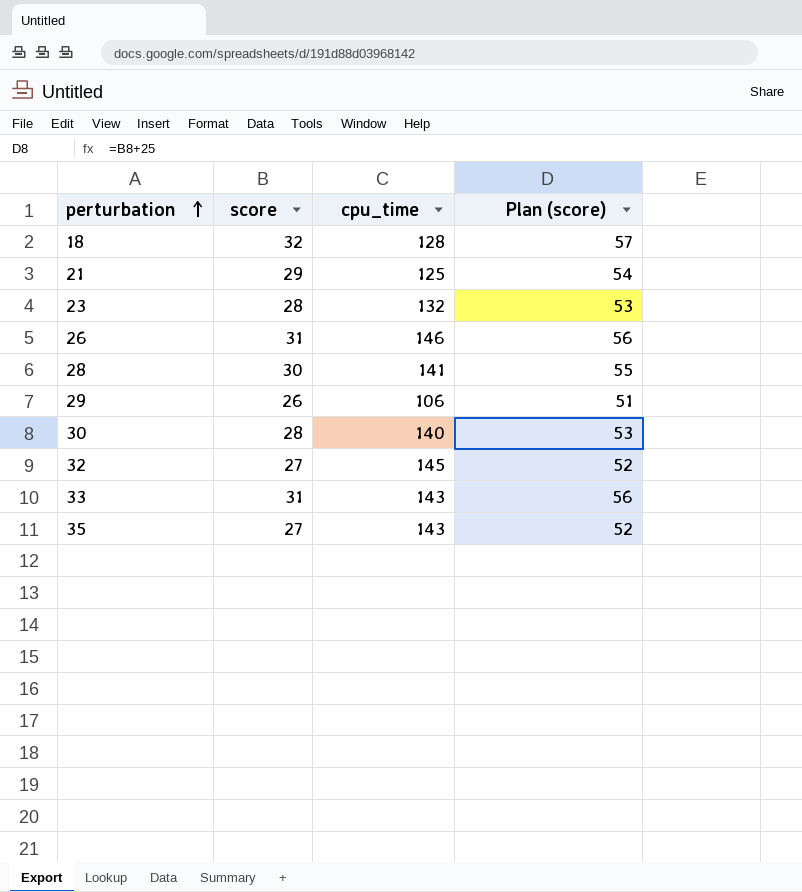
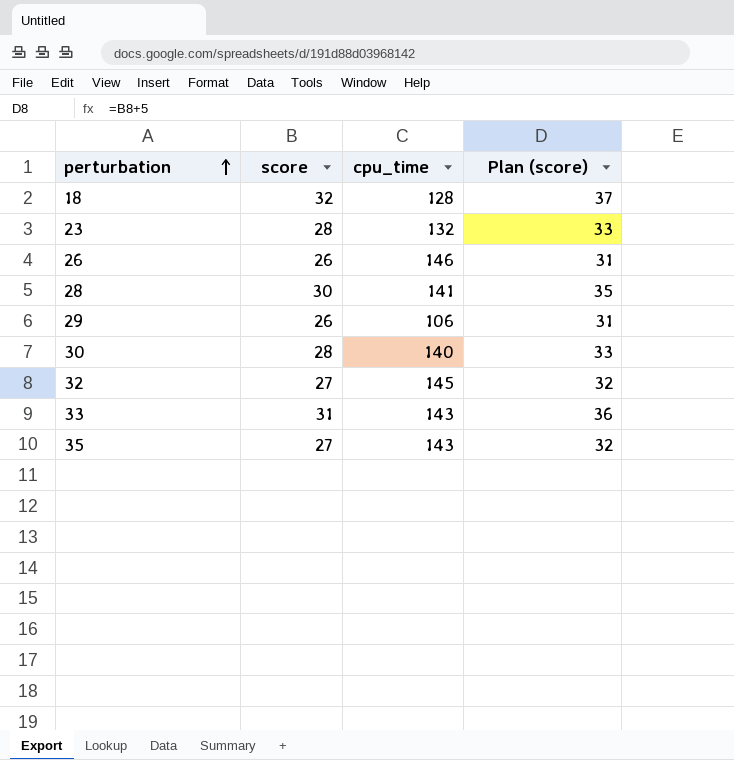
column Plan (score) | formula: [score] + 25 -> [score] + 5
row 21: 29 | 125 | 54 -> none
26 | score: 31 -> 26

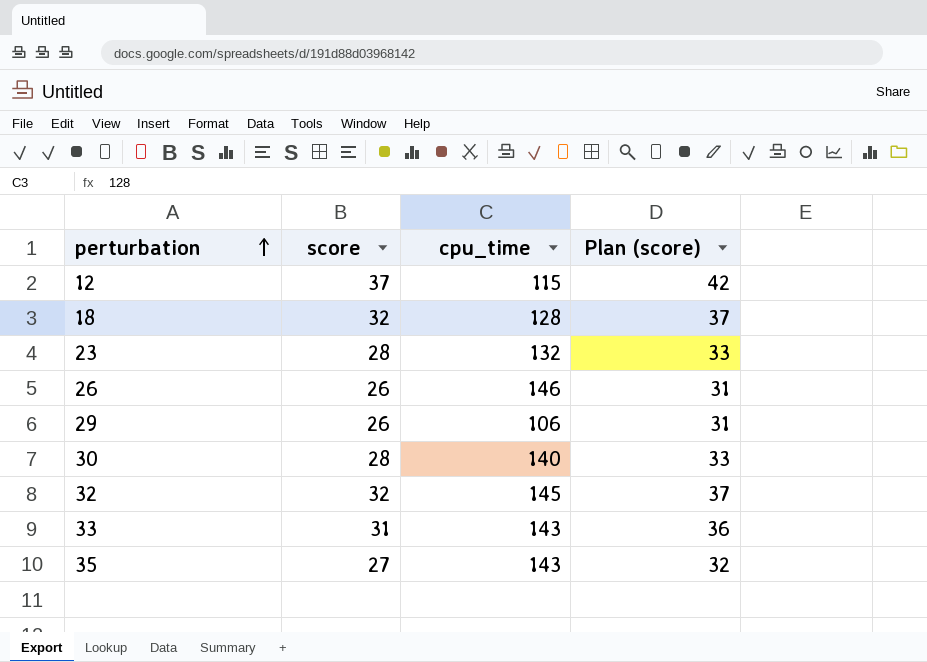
row 28: 30 | 141 | 35 -> none
row 12: none -> 37 | 115 | 42
32 | score: 27 -> 32
32 | Plan (score): 32 -> 37

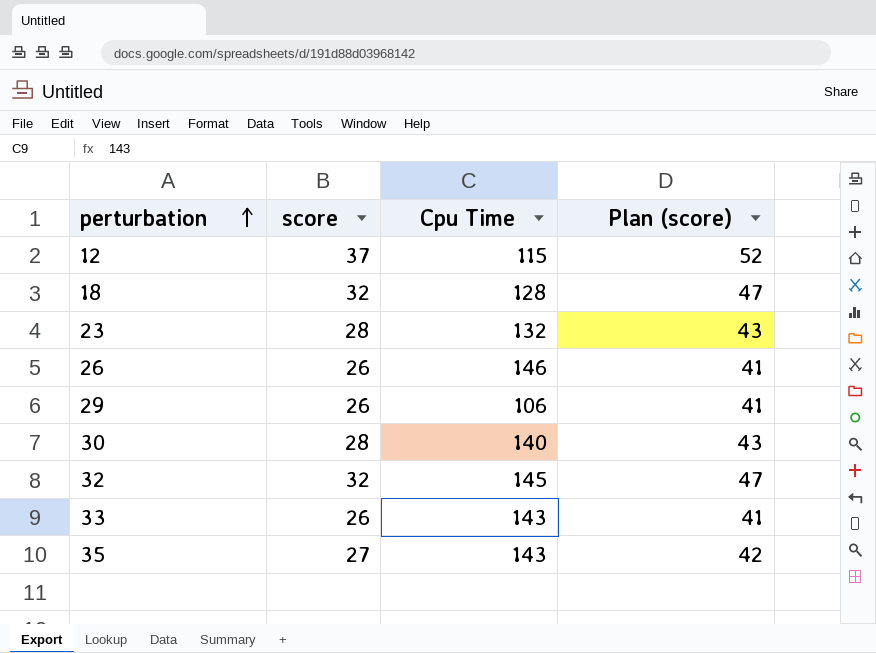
column name: cpu_time -> Cpu Time
column Plan (score) | formula: [score] + 5 -> [score] + 15
33 | score: 31 -> 26

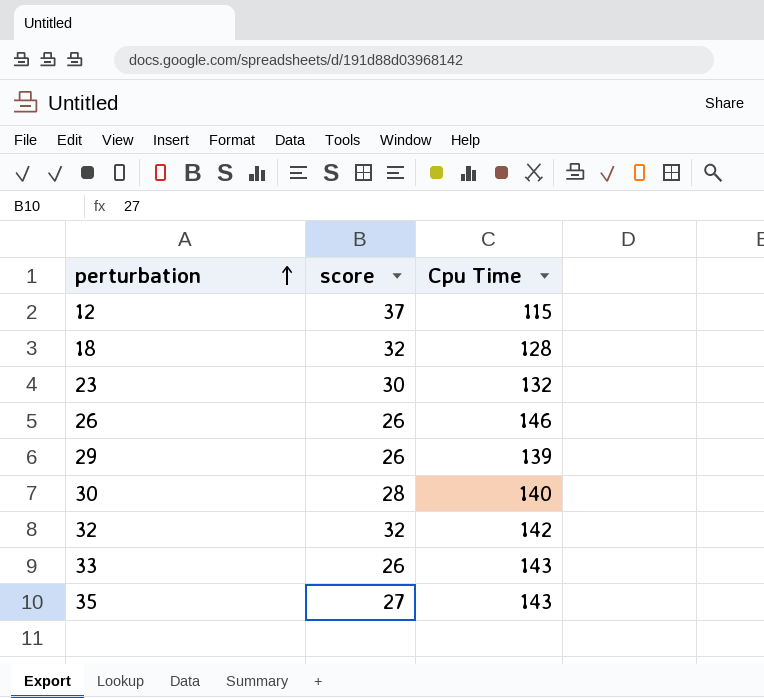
column Plan (score) | formula: [score] + 15 -> none
23 | score: 28 -> 30
29 | Cpu Time: 106 -> 139
32 | Cpu Time: 145 -> 142

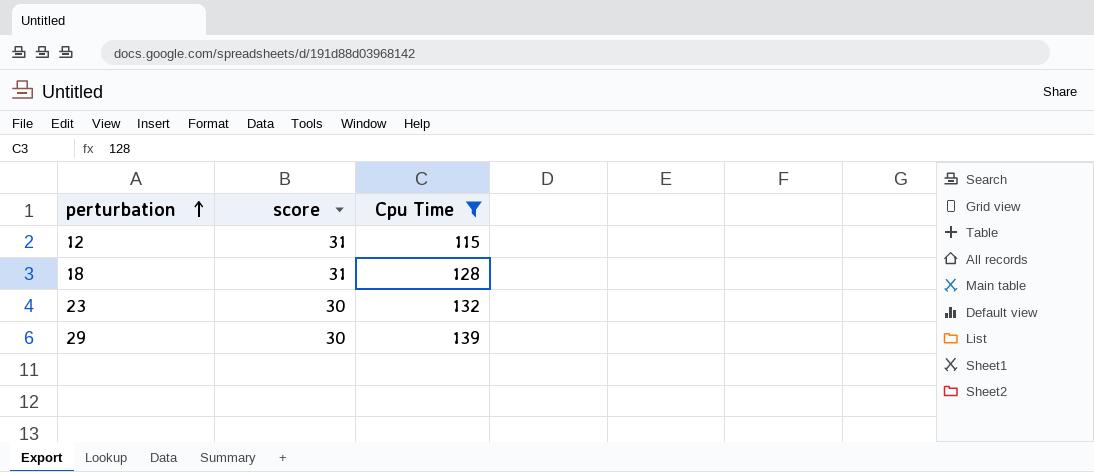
filter: none -> Cpu Time <= 139
12 | score: 37 -> 31
18 | score: 32 -> 31
29 | score: 26 -> 30

